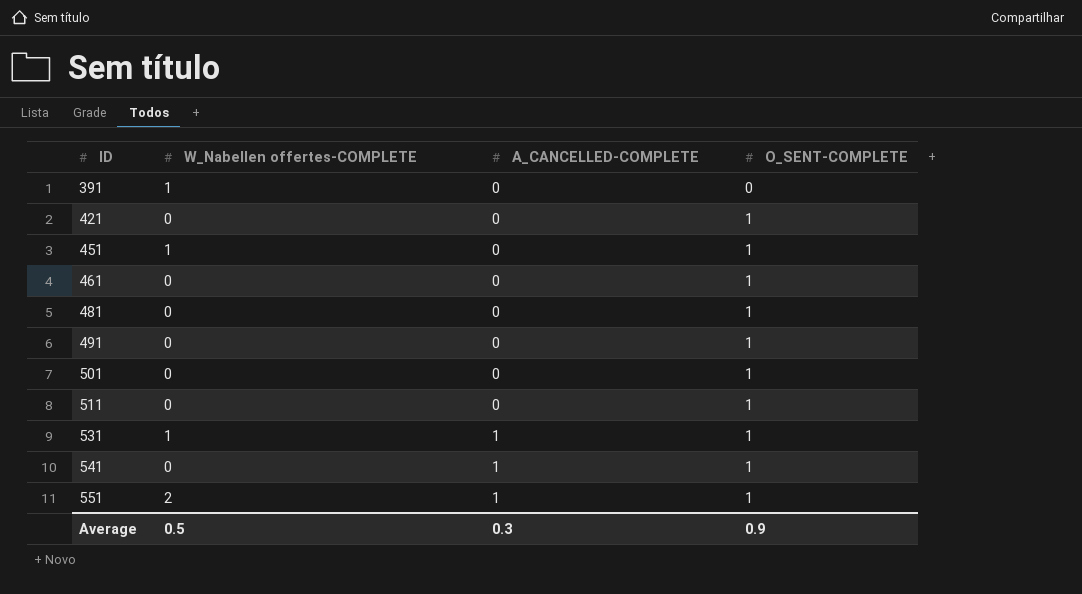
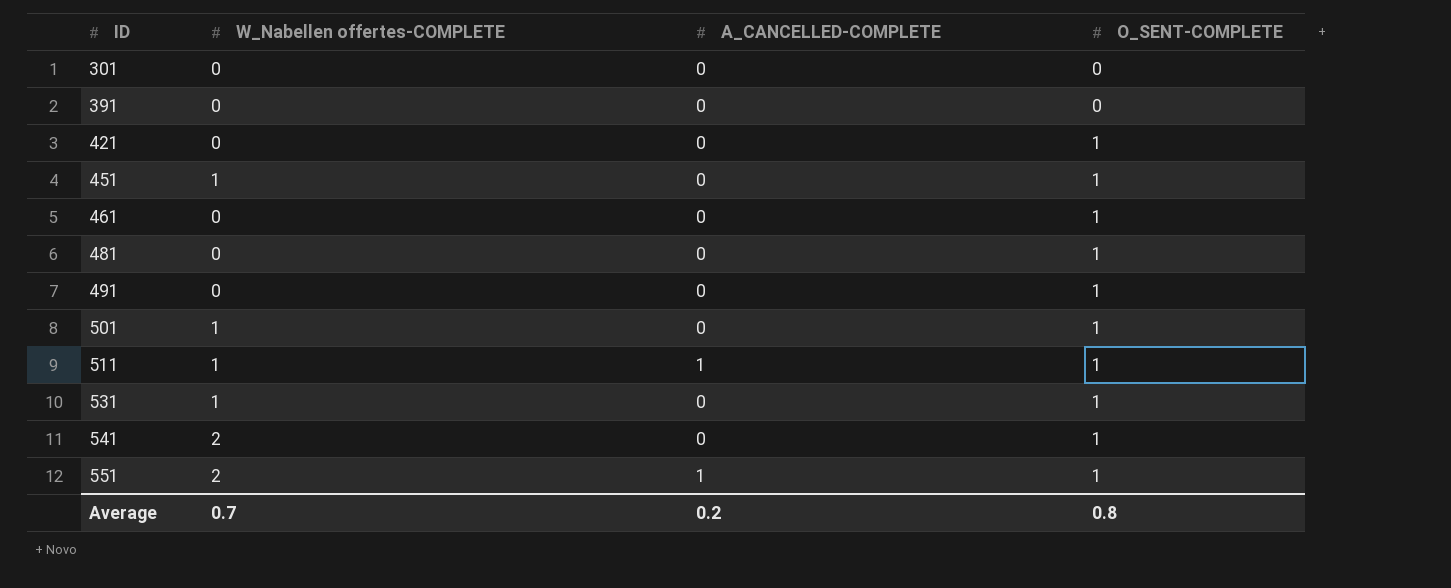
row 301: none -> 0 | 0 | 0
391 | W_Nabellen offertes-COMPLETE: 1 -> 0
501 | W_Nabellen offertes-COMPLETE: 0 -> 1
511 | W_Nabellen offertes-COMPLETE: 0 -> 1
511 | A_CANCELLED-COMPLETE: 0 -> 1
531 | A_CANCELLED-COMPLETE: 1 -> 0
541 | W_Nabellen offertes-COMPLETE: 0 -> 2
541 | A_CANCELLED-COMPLETE: 1 -> 0
Average | W_Nabellen offertes-COMPLETE: 0.5 -> 0.7
Average | A_CANCELLED-COMPLETE: 0.3 -> 0.2
Average | O_SENT-COMPLETE: 0.9 -> 0.8

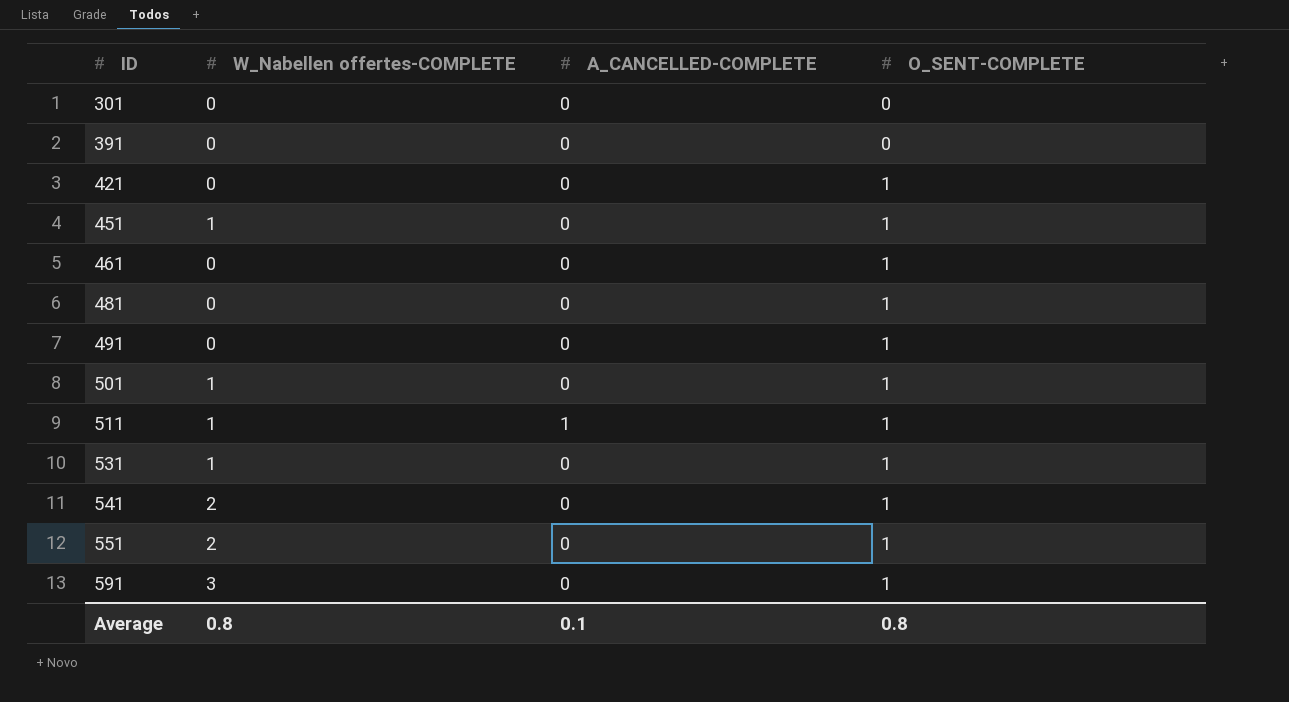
551 | A_CANCELLED-COMPLETE: 1 -> 0
row 591: none -> 3 | 0 | 1
Average | W_Nabellen offertes-COMPLETE: 0.7 -> 0.8
Average | A_CANCELLED-COMPLETE: 0.2 -> 0.1

